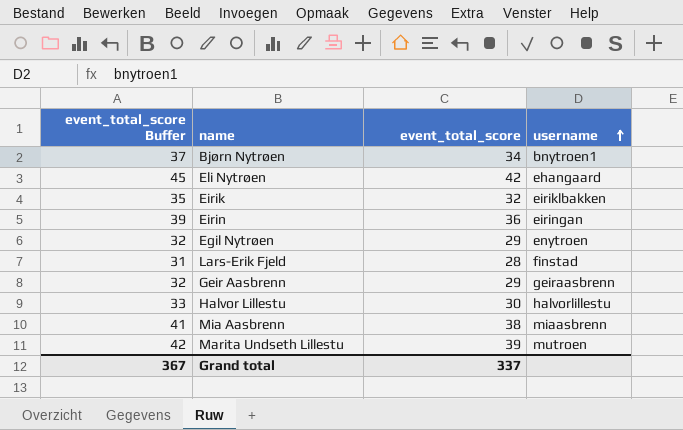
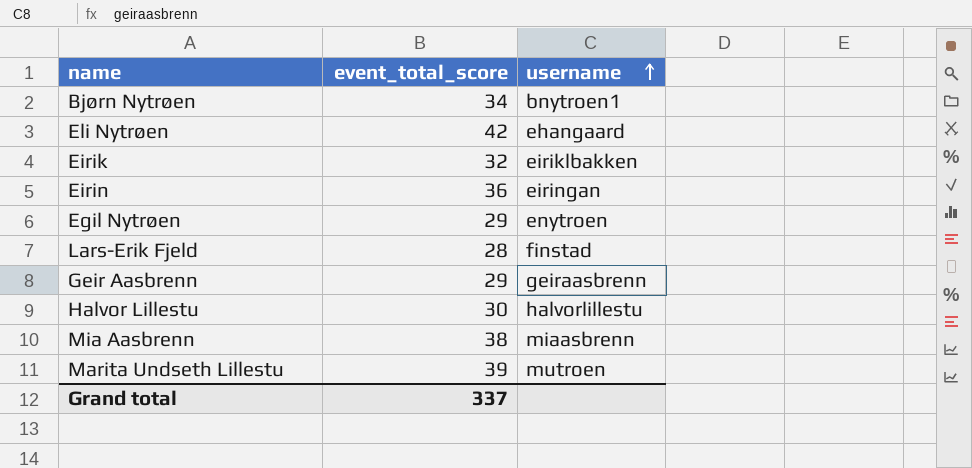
column event_total_score Buffer | formula: [event_total_score] + 3 -> none

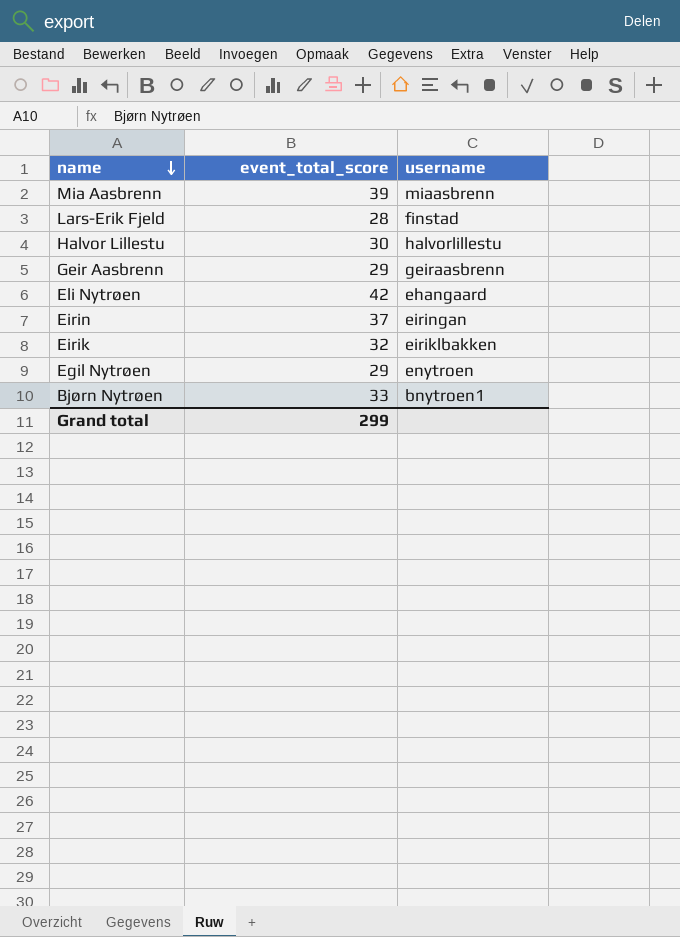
row order: username ascending -> name descending
row Marita Undseth Lillestu: 39 | mutroen -> none
Mia Aasbrenn | event_total_score: 38 -> 39
Eirin | event_total_score: 36 -> 37
Bjørn Nytrøen | event_total_score: 34 -> 33
Grand total | event_total_score: 337 -> 299

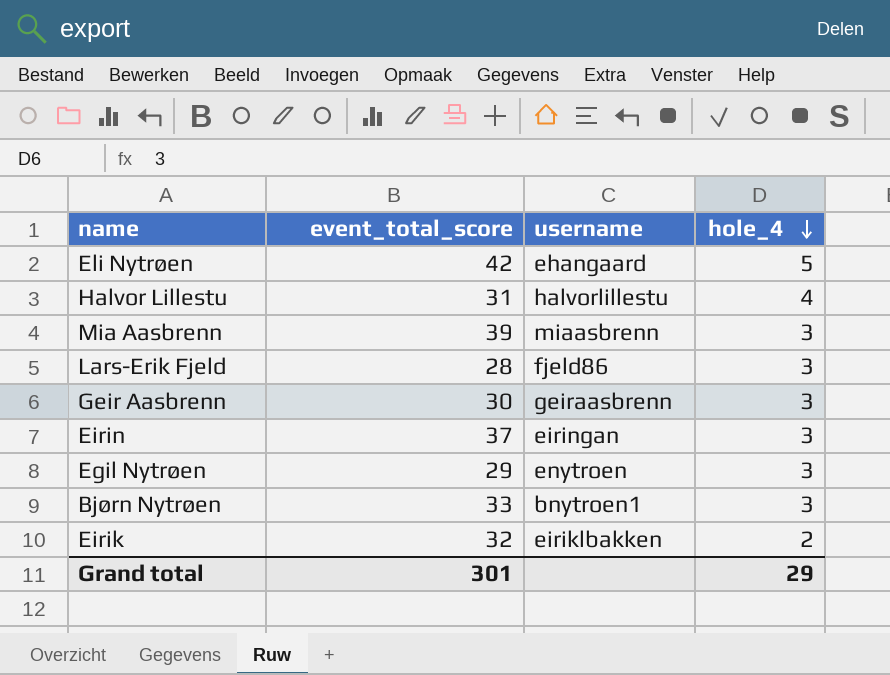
row order: name descending -> hole_4 descending
column hole_4 | position: none -> 4
Halvor Lillestu | event_total_score: 30 -> 31
Lars-Erik Fjeld | username: finstad -> fjeld86
Geir Aasbrenn | event_total_score: 29 -> 30
Grand total | event_total_score: 299 -> 301

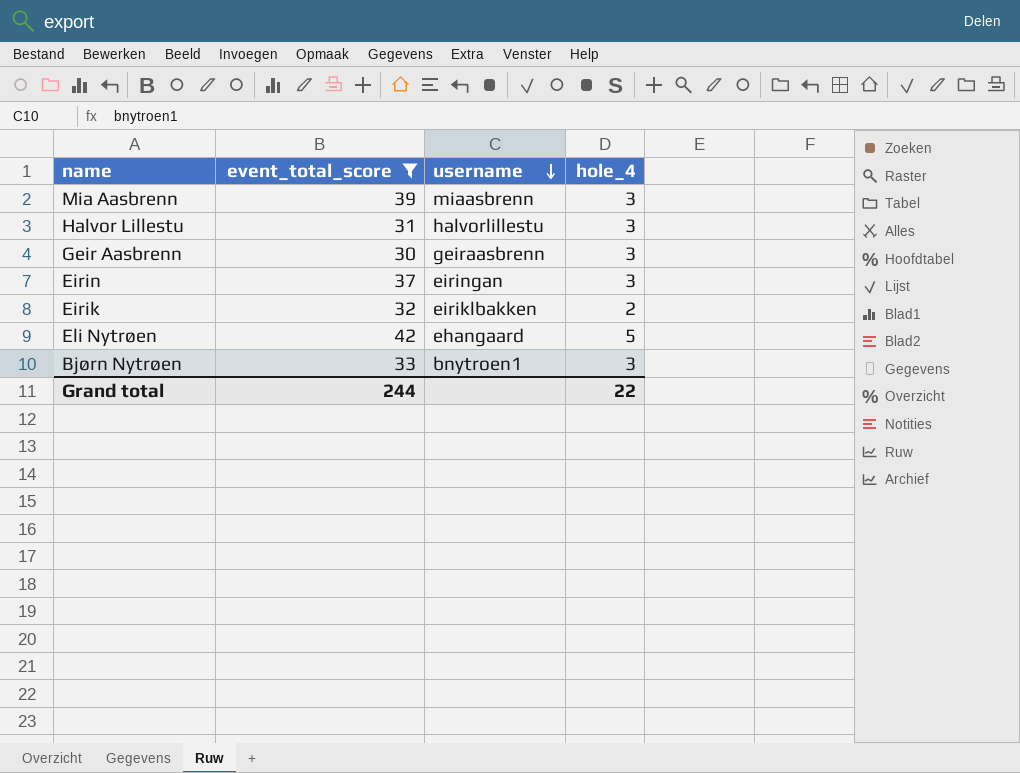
filter: none -> event_total_score >= 30
row order: hole_4 descending -> username descending
Halvor Lillestu | hole_4: 4 -> 3
Grand total | event_total_score: 301 -> 244
Grand total | hole_4: 29 -> 22

